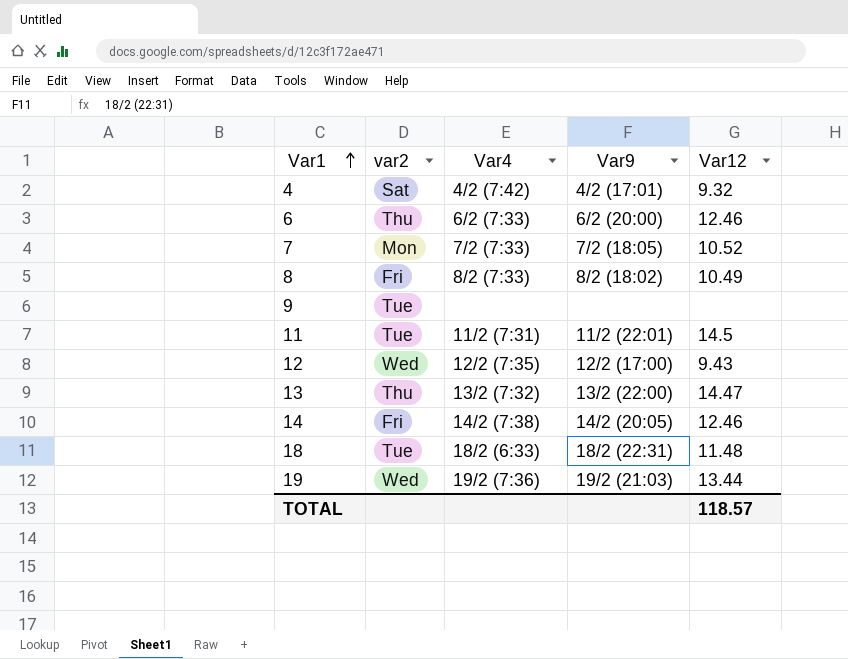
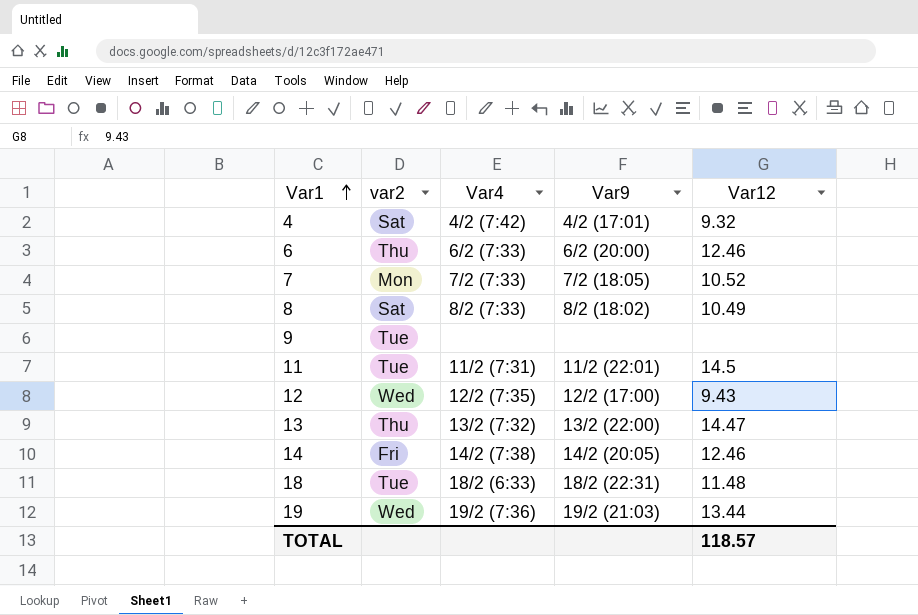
8 | var2: Fri -> Sat

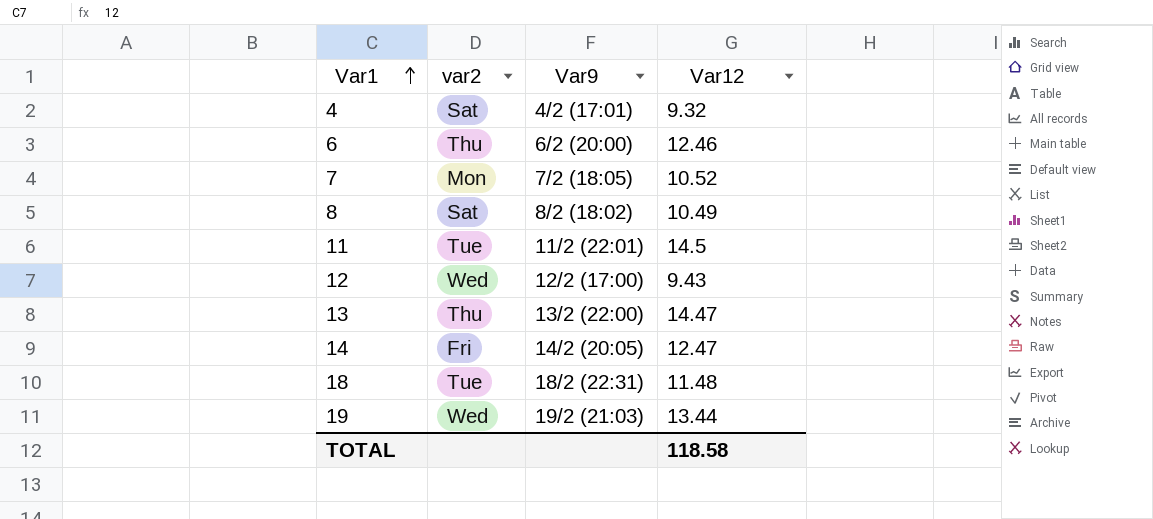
column Var4 | position: 3 -> none
row 9: Tue | none | none | none -> none
14 | Var12: 12.46 -> 12.47
TOTAL | Var12: 118.57 -> 118.58

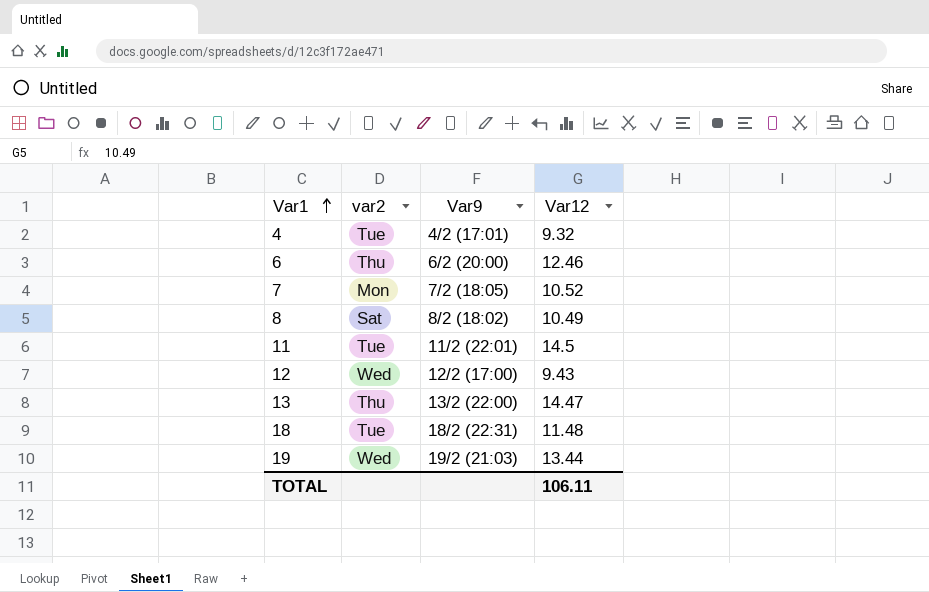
row 14: Fri | 14/2 (20:05) | 12.47 -> none
4 | var2: Sat -> Tue
TOTAL | Var12: 118.58 -> 106.11

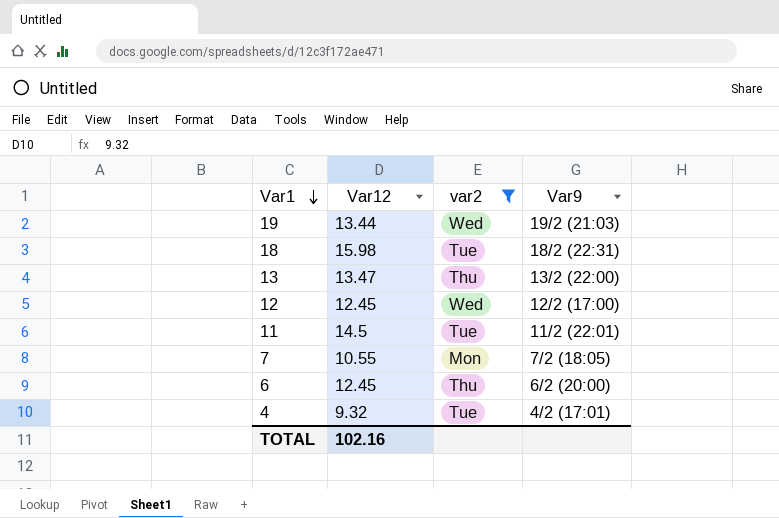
filter: none -> var2 != Sat
row order: Var1 ascending -> Var1 descending
column Var12 | position: 4 -> 2
18 | Var12: 11.48 -> 15.98
13 | Var12: 14.47 -> 13.47
12 | Var12: 9.43 -> 12.45
7 | Var12: 10.52 -> 10.55
6 | Var12: 12.46 -> 12.45
TOTAL | Var12: 106.11 -> 102.16

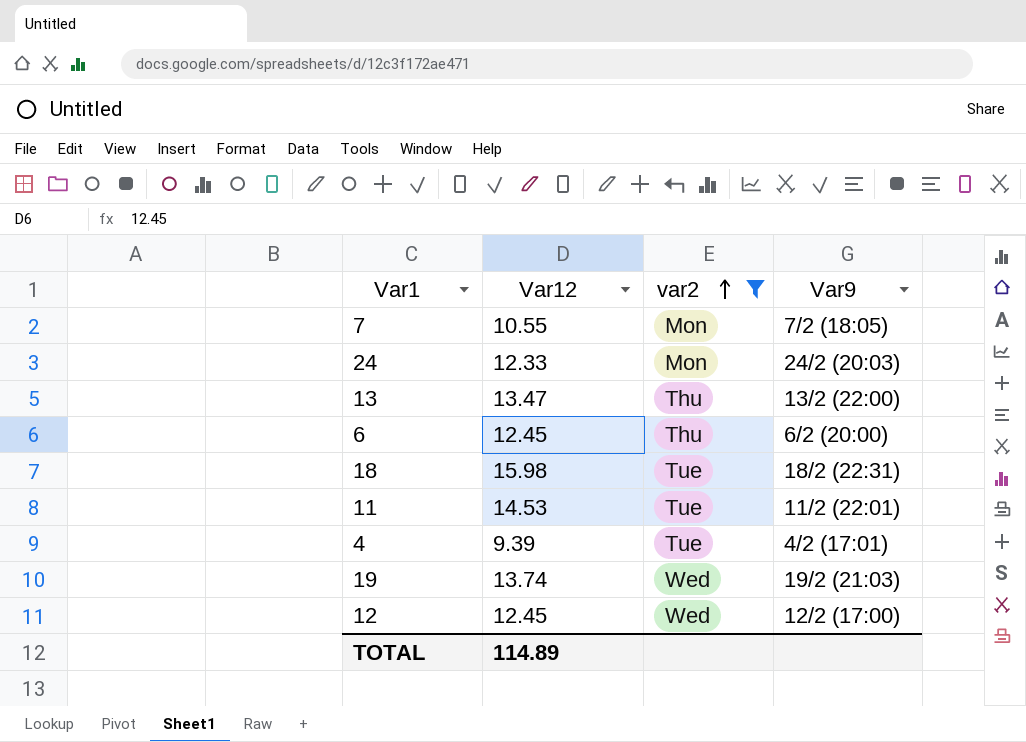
row order: Var1 descending -> var2 ascending
row 24: none -> 12.33 | Mon | 24/2 (20:03)
11 | Var12: 14.5 -> 14.53
4 | Var12: 9.32 -> 9.39
19 | Var12: 13.44 -> 13.74
TOTAL | Var12: 102.16 -> 114.89

